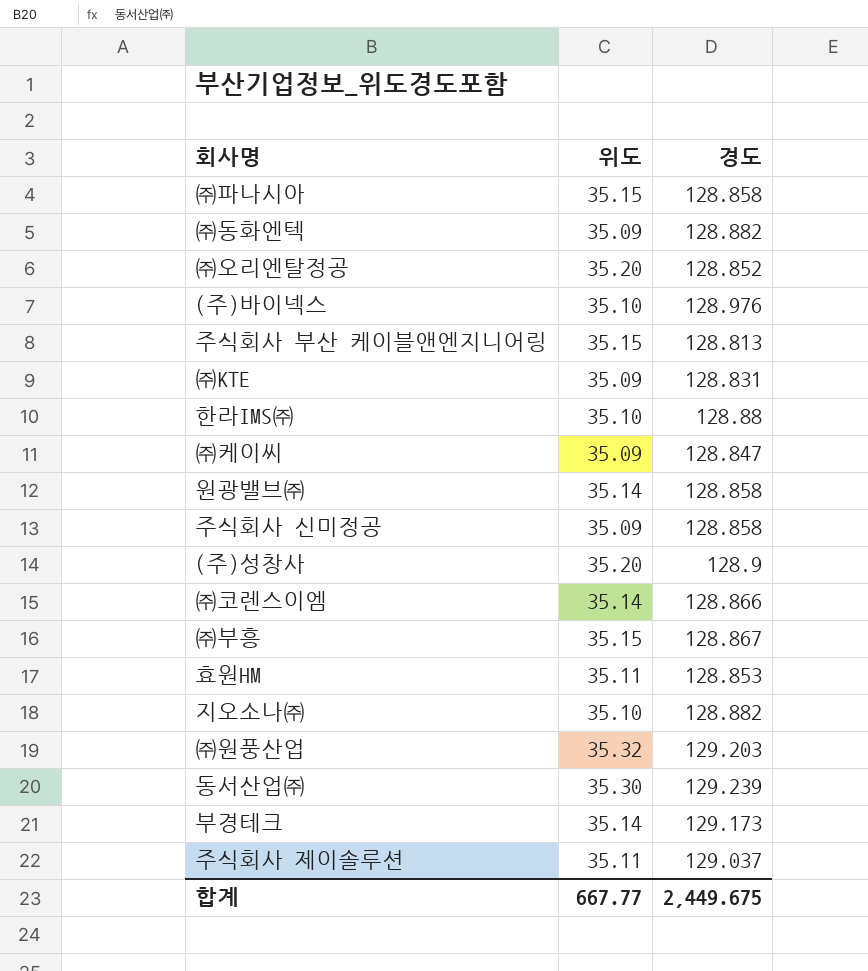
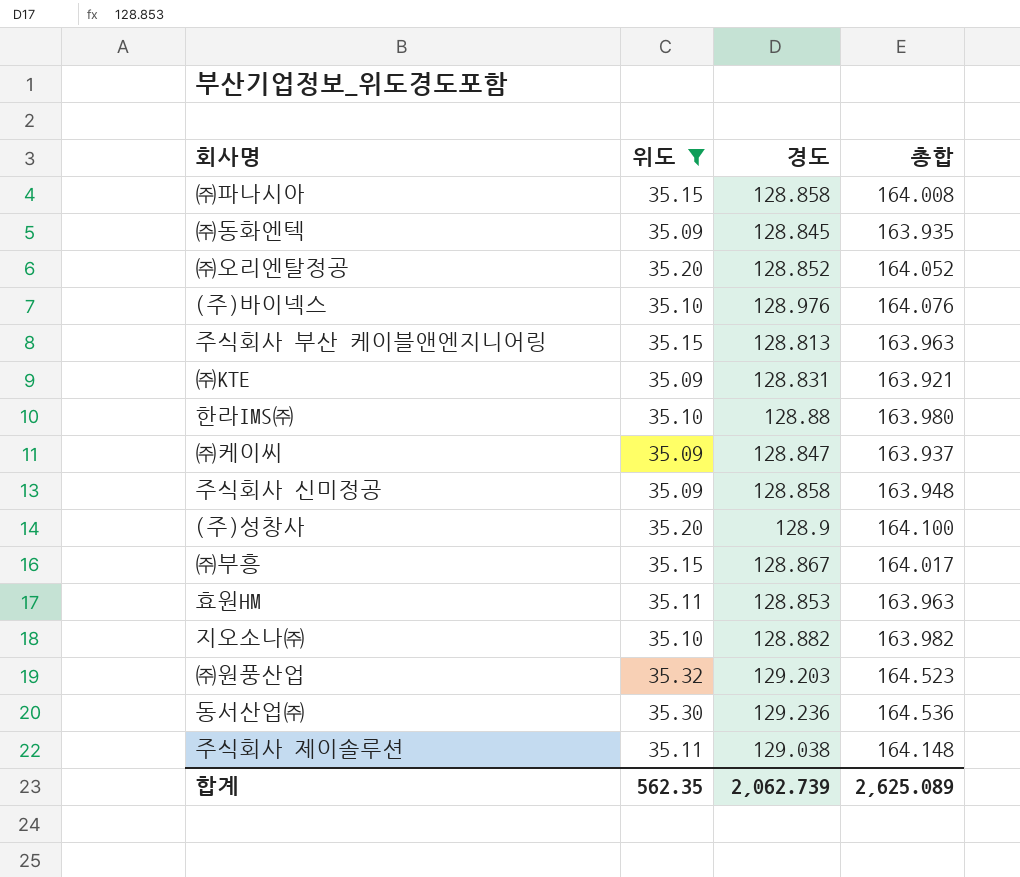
filter: none -> 위도 != 35.14
column 총합 | formula: none -> [위도] + [경도]
㈜동화엔텍 | 경도: 128.882 -> 128.845
동서산업㈜ | 경도: 129.239 -> 129.236
주식회사 제이솔루션 | 경도: 129.037 -> 129.038
합계 | 위도: 667.77 -> 562.35
합계 | 경도: 2,449.675 -> 2,062.739

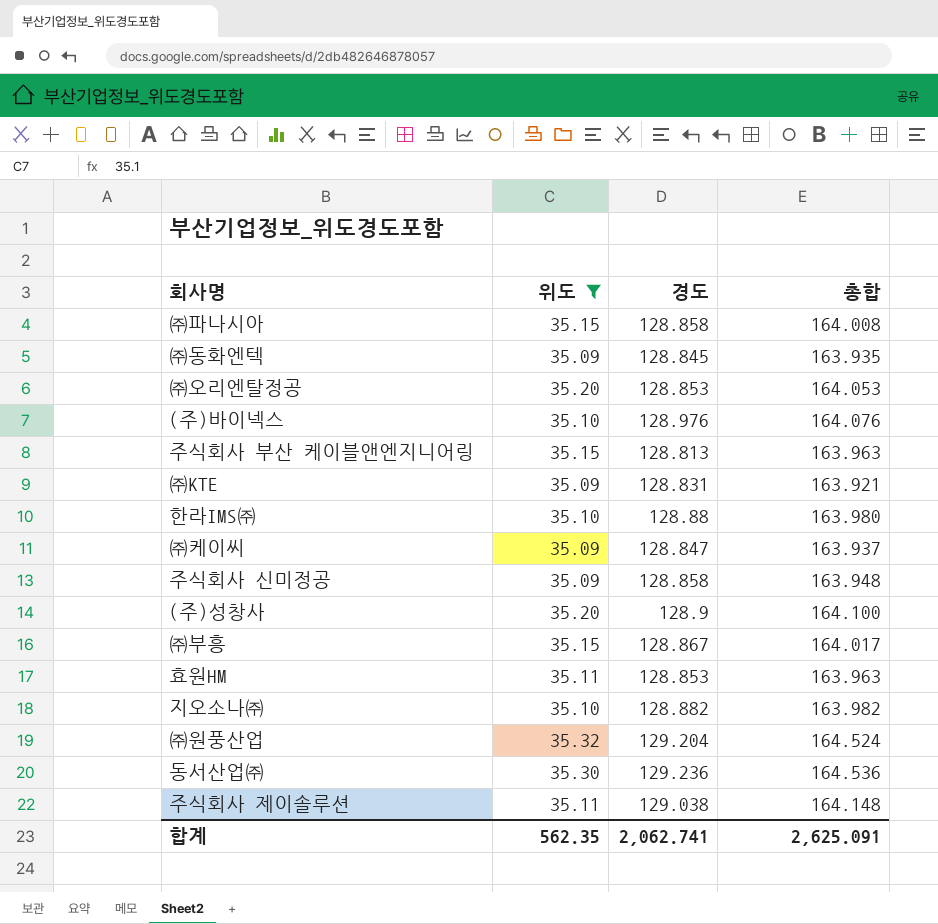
㈜오리엔탈정공 | 경도: 128.852 -> 128.853
㈜오리엔탈정공 | 총합: 164.052 -> 164.053
㈜원풍산업 | 경도: 129.203 -> 129.204
㈜원풍산업 | 총합: 164.523 -> 164.524
합계 | 경도: 2,062.739 -> 2,062.741
합계 | 총합: 2,625.089 -> 2,625.091

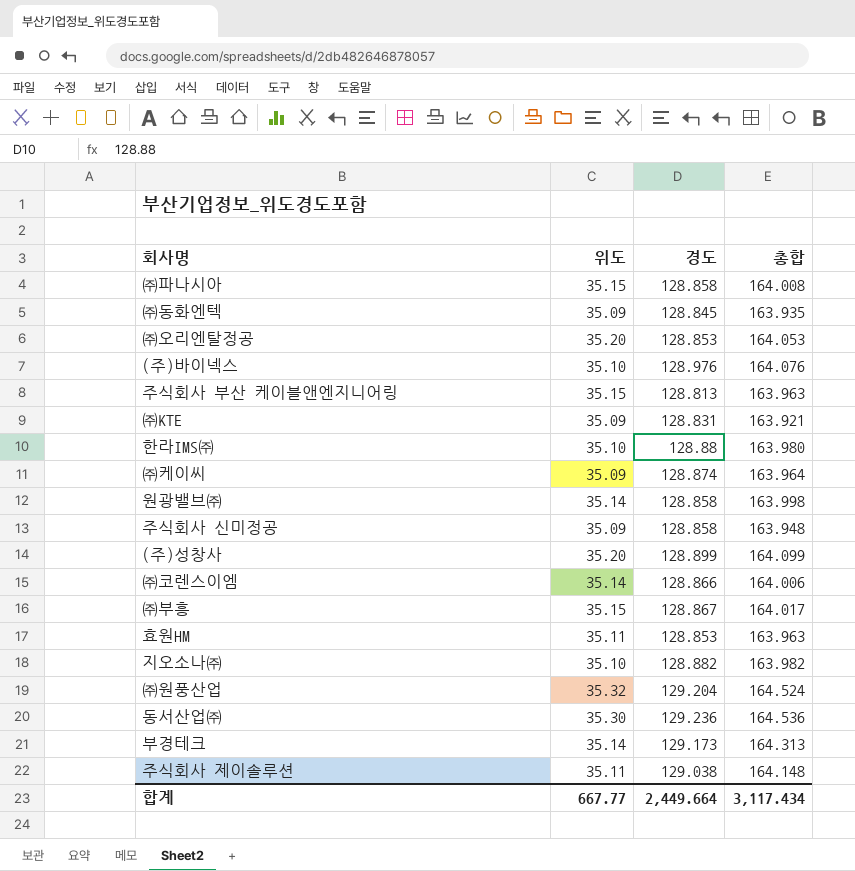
filter: 위도 != 35.14 -> none
㈜케이씨 | 경도: 128.847 -> 128.874
㈜케이씨 | 총합: 163.937 -> 163.964
(주)성창사 | 경도: 128.9 -> 128.899
(주)성창사 | 총합: 164.100 -> 164.099
합계 | 위도: 562.35 -> 667.77
합계 | 경도: 2,062.741 -> 2,449.664
합계 | 총합: 2,625.091 -> 3,117.434

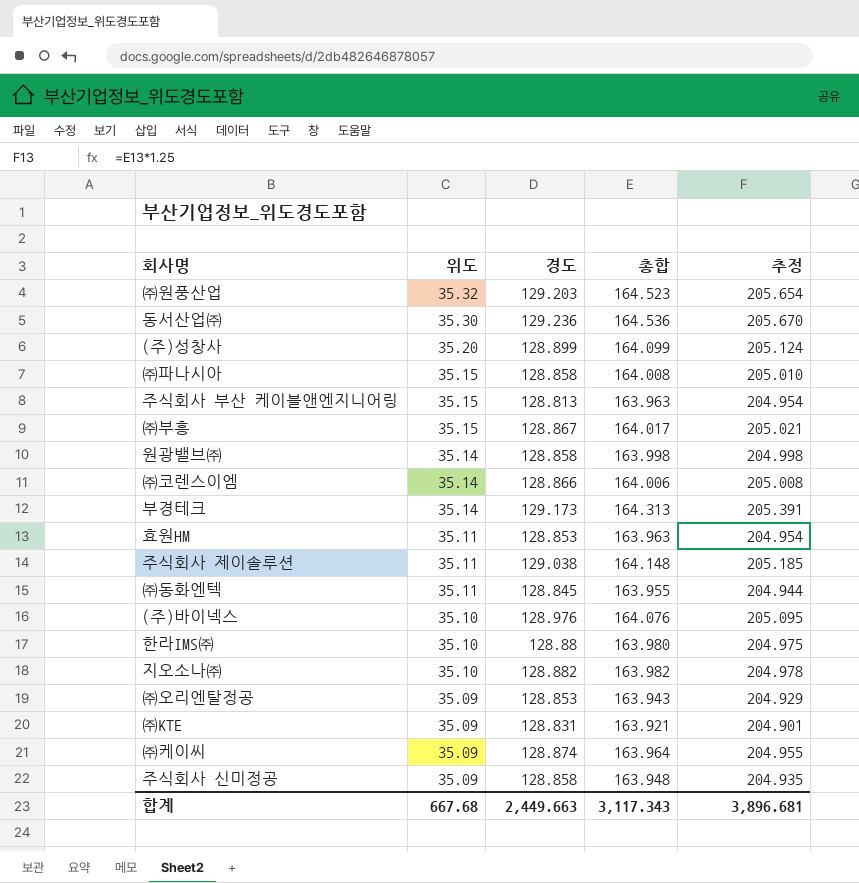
row order: none -> 위도 descending
column 추정 | formula: none -> [총합] * 1.25
㈜원풍산업 | 경도: 129.204 -> 129.203
㈜원풍산업 | 총합: 164.524 -> 164.523
㈜동화엔텍 | 위도: 35.09 -> 35.11
㈜동화엔텍 | 총합: 163.935 -> 163.955
㈜오리엔탈정공 | 위도: 35.20 -> 35.09
㈜오리엔탈정공 | 총합: 164.053 -> 163.943
합계 | 위도: 667.77 -> 667.68
합계 | 경도: 2,449.664 -> 2,449.663
합계 | 총합: 3,117.434 -> 3,117.343

